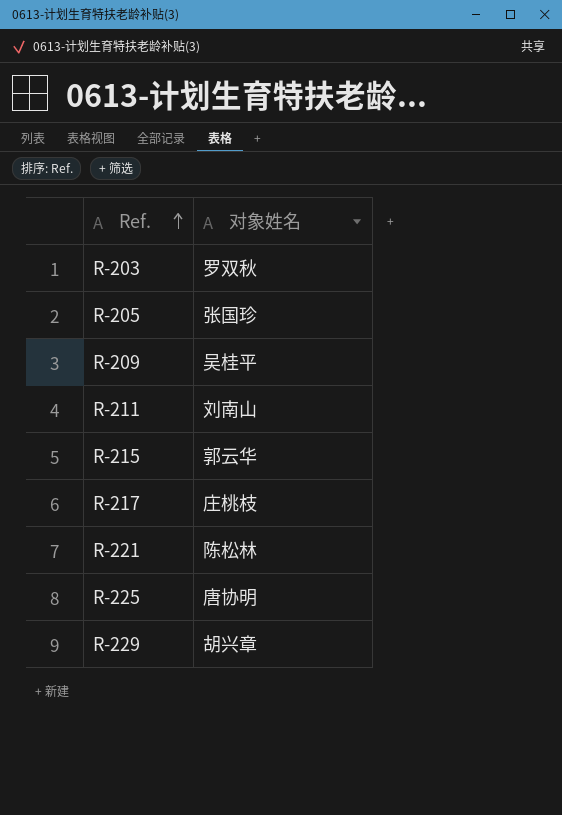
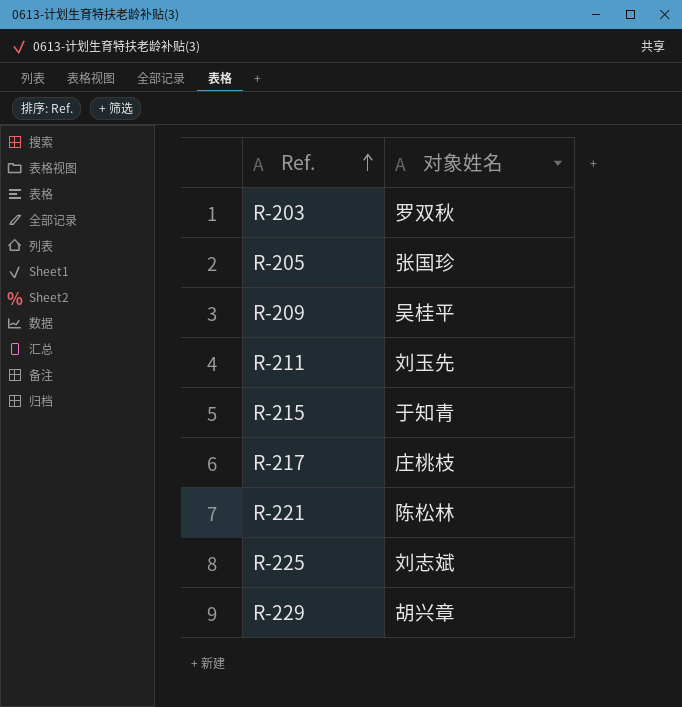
R-211 | 对象姓名: 刘南山 -> 刘玉先
R-215 | 对象姓名: 郭云华 -> 于知青
R-225 | 对象姓名: 唐协明 -> 刘志斌

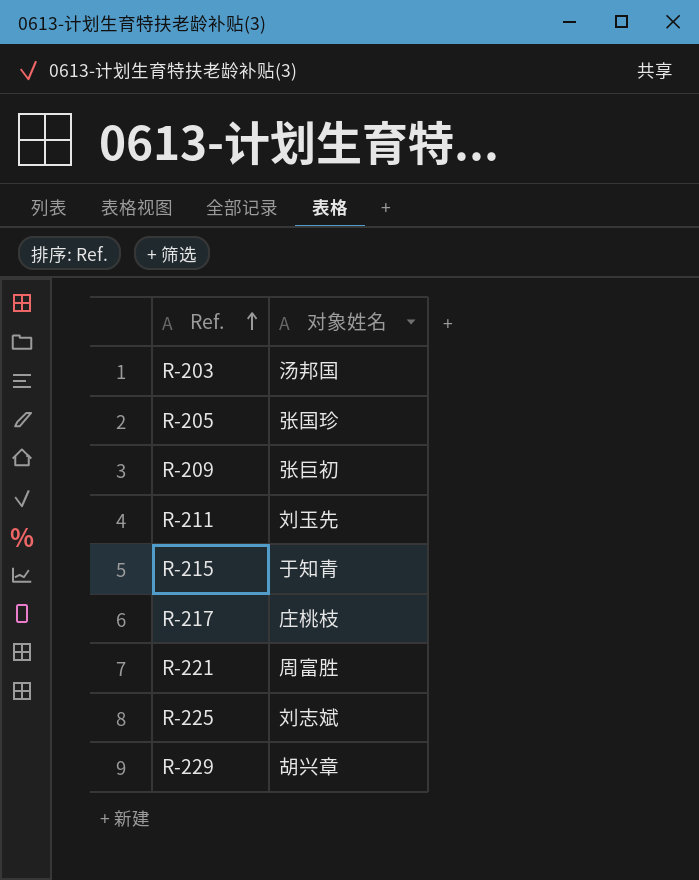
R-203 | 对象姓名: 罗双秋 -> 汤邦国
R-209 | 对象姓名: 吴桂平 -> 张巨初
R-221 | 对象姓名: 陈松林 -> 周富胜

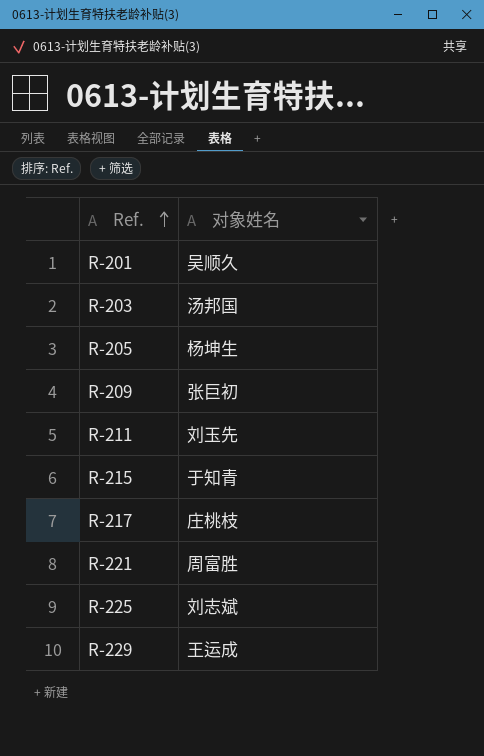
row R-201: none -> 吴顺久
R-205 | 对象姓名: 张国珍 -> 杨坤生
R-229 | 对象姓名: 胡兴章 -> 王运成

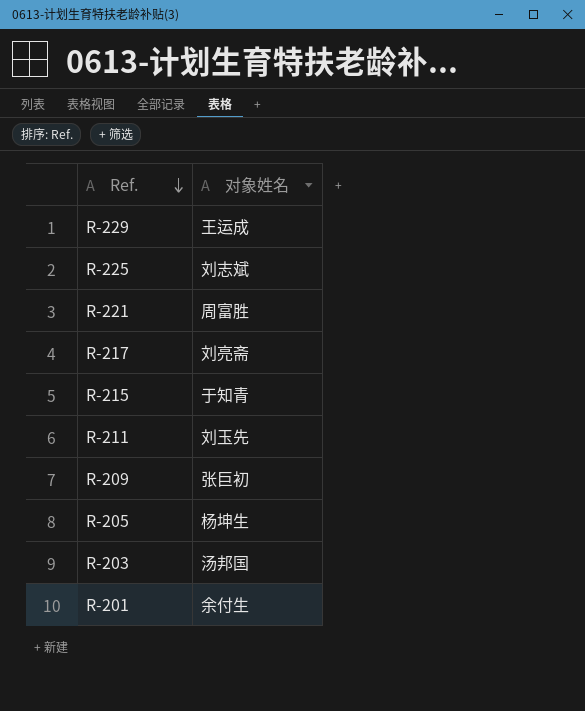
row order: Ref. ascending -> Ref. descending
R-217 | 对象姓名: 庄桃枝 -> 刘亮斋
R-201 | 对象姓名: 吴顺久 -> 余付生

